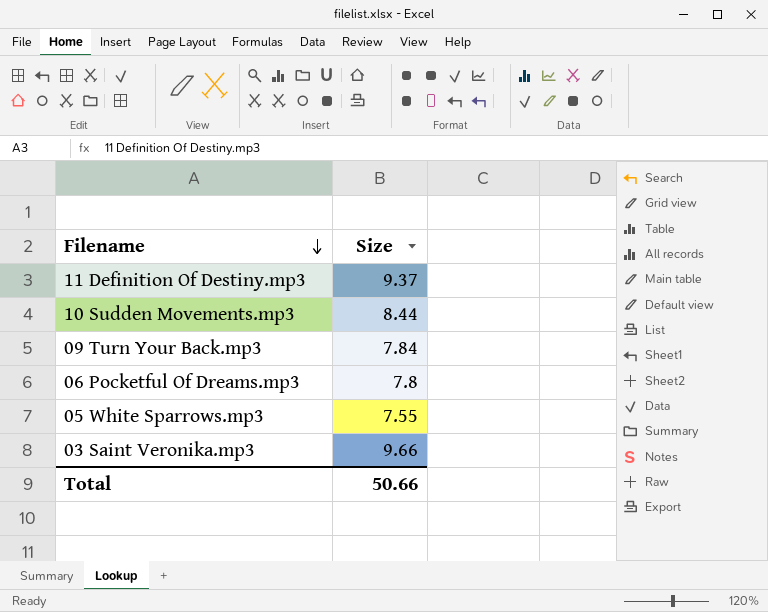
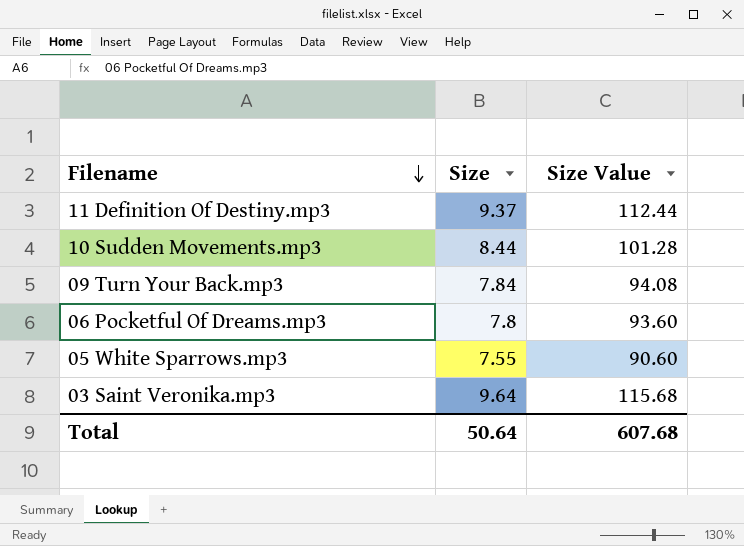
column Size Value | formula: none -> [Size] * 12
03 Saint Veronika.mp3 | Size: 9.66 -> 9.64
Total | Size: 50.66 -> 50.64

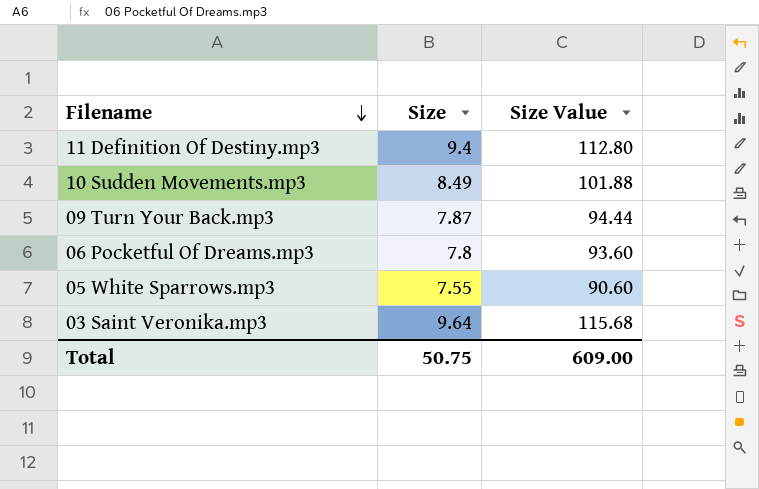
11 Definition Of Destiny.mp3 | Size: 9.37 -> 9.4
11 Definition Of Destiny.mp3 | Size Value: 112.44 -> 112.80
10 Sudden Movements.mp3 | Size: 8.44 -> 8.49
10 Sudden Movements.mp3 | Size Value: 101.28 -> 101.88
09 Turn Your Back.mp3 | Size: 7.84 -> 7.87
09 Turn Your Back.mp3 | Size Value: 94.08 -> 94.44
Total | Size: 50.64 -> 50.75
Total | Size Value: 607.68 -> 609.00

